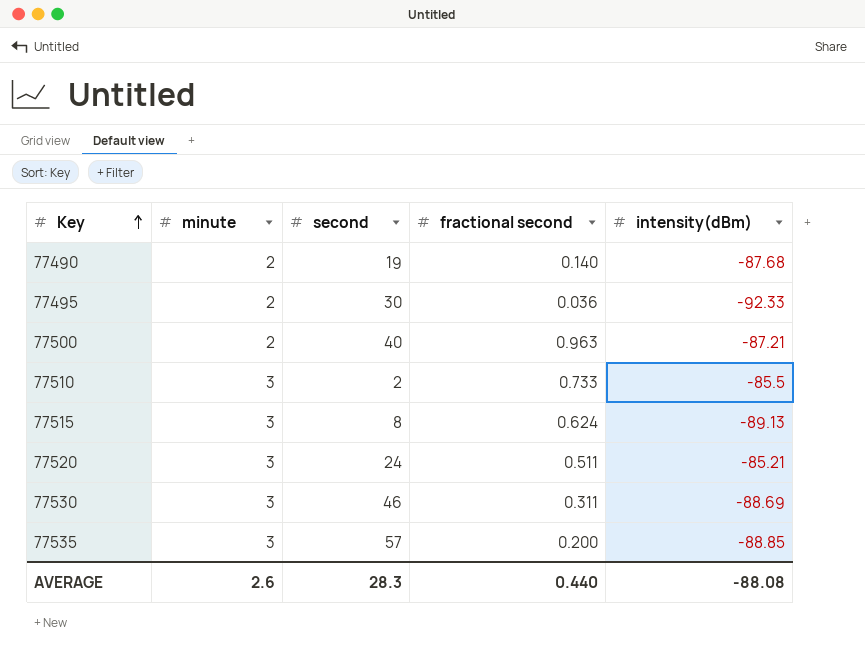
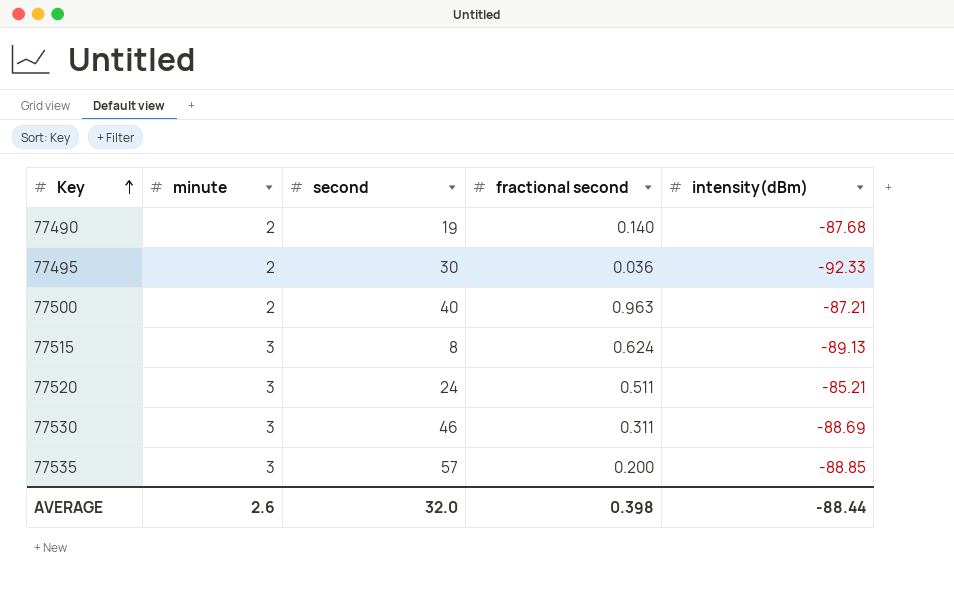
row 77510: 3 | 2 | 0.733 | -85.5 -> none
AVERAGE | second: 28.3 -> 32.0
AVERAGE | fractional second: 0.440 -> 0.398
AVERAGE | intensity(dBm): -88.08 -> -88.44

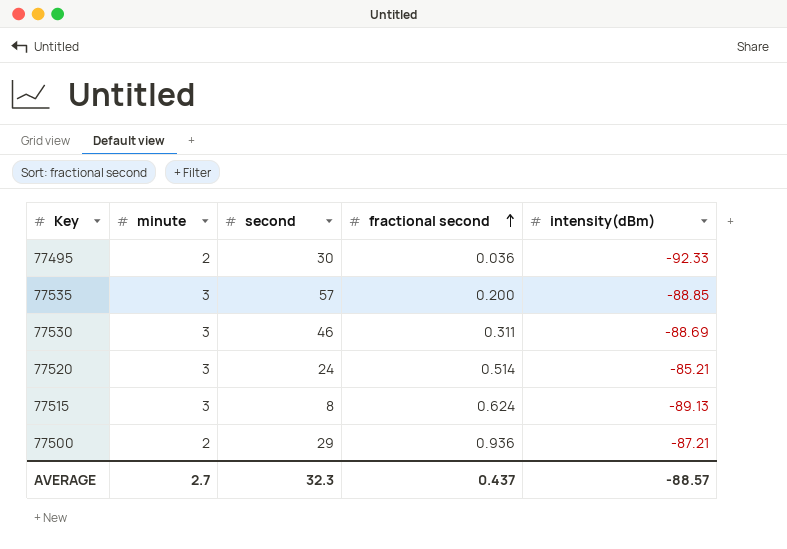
row order: Key ascending -> fractional second ascending
row 77490: 2 | 19 | 0.140 | -87.68 -> none
77520 | fractional second: 0.511 -> 0.514
77500 | second: 40 -> 29
77500 | fractional second: 0.963 -> 0.936
AVERAGE | minute: 2.6 -> 2.7
AVERAGE | second: 32.0 -> 32.3
AVERAGE | fractional second: 0.398 -> 0.437
AVERAGE | intensity(dBm): -88.44 -> -88.57

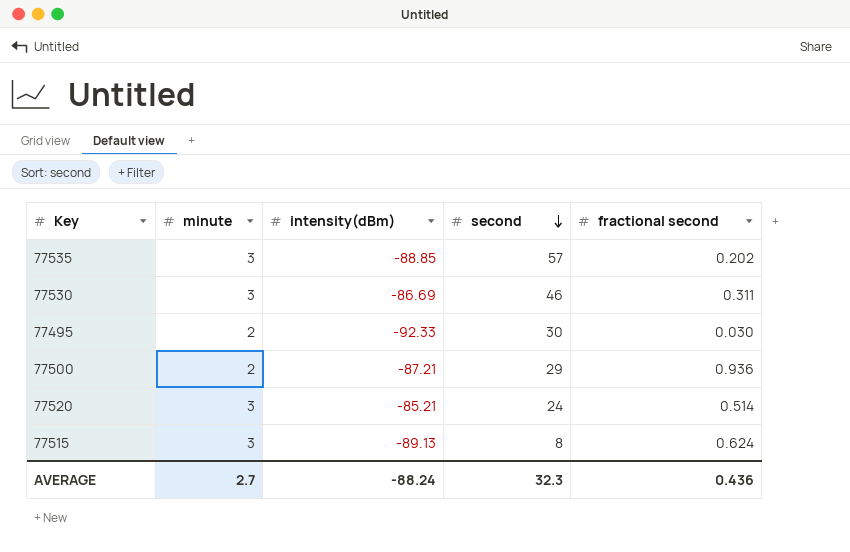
row order: fractional second ascending -> second descending
column intensity(dBm) | position: 5 -> 3
77535 | fractional second: 0.200 -> 0.202
77530 | intensity(dBm): -88.69 -> -86.69
77495 | fractional second: 0.036 -> 0.030
AVERAGE | intensity(dBm): -88.57 -> -88.24
AVERAGE | fractional second: 0.437 -> 0.436

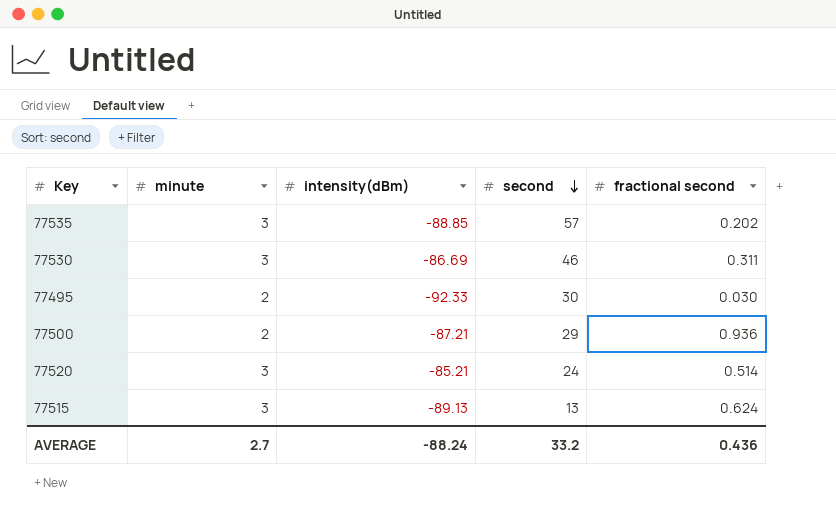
77515 | second: 8 -> 13
AVERAGE | second: 32.3 -> 33.2

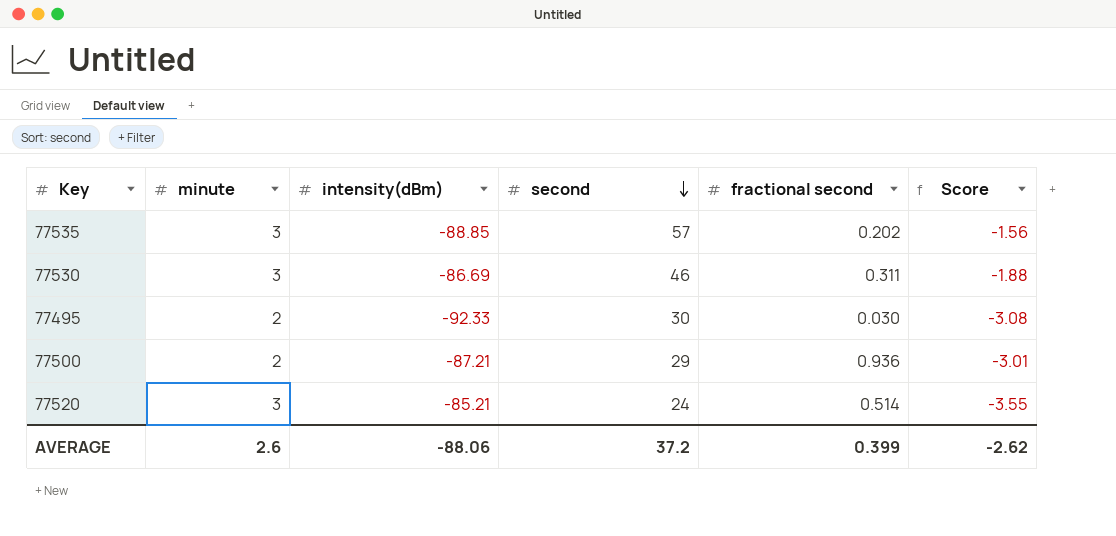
column Score | formula: none -> [intensity(dBm)] / [second]
row 77515: 3 | -89.13 | 13 | 0.624 -> none
AVERAGE | minute: 2.7 -> 2.6
AVERAGE | intensity(dBm): -88.24 -> -88.06
AVERAGE | second: 33.2 -> 37.2
AVERAGE | fractional second: 0.436 -> 0.399

